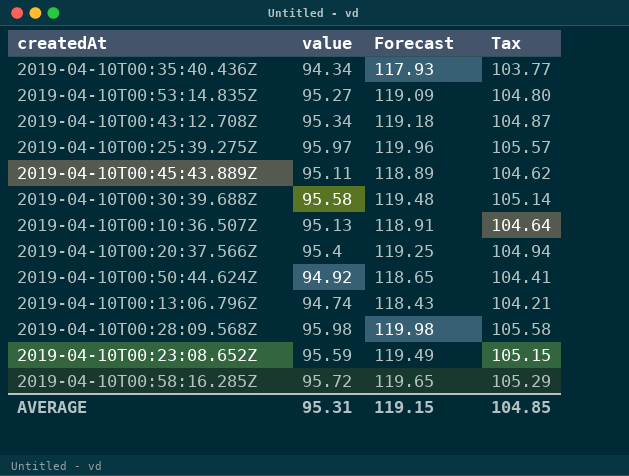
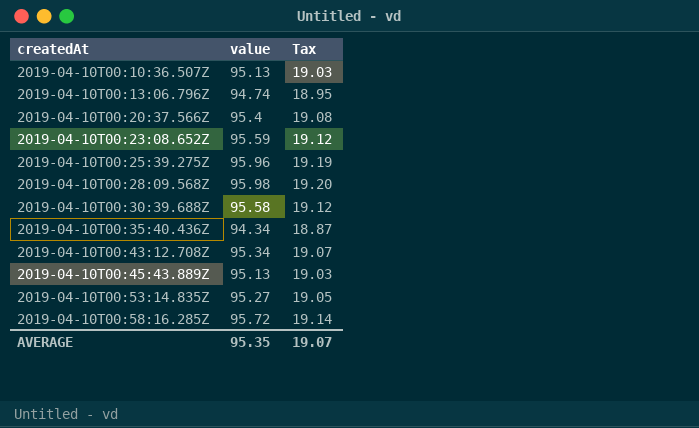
row order: none -> createdAt ascending
column Forecast | formula: [value] * 1.25 -> none
column Tax | formula: [value] * 1.1 -> [value] * 0.2
row 2019-04-10T00:50:44.624Z: 94.92 | 118.65 | 104.41 -> none
2019-04-10T00:25:39.275Z | value: 95.97 -> 95.96
2019-04-10T00:45:43.889Z | value: 95.11 -> 95.13
AVERAGE | value: 95.31 -> 95.35
AVERAGE | Tax: 104.85 -> 19.07

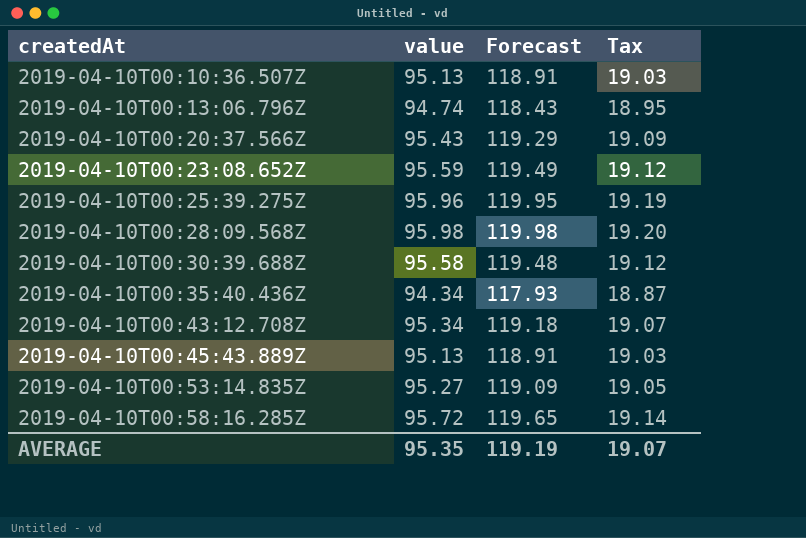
column Forecast | formula: none -> [value] * 1.25
2019-04-10T00:20:37.566Z | value: 95.4 -> 95.43
2019-04-10T00:20:37.566Z | Tax: 19.08 -> 19.09

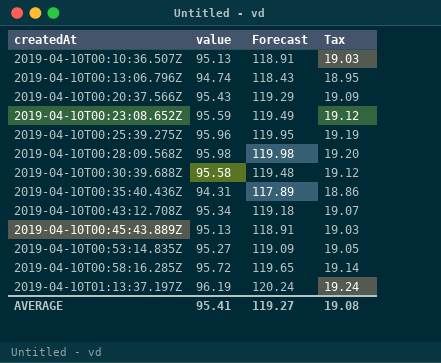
2019-04-10T00:35:40.436Z | value: 94.34 -> 94.31
2019-04-10T00:35:40.436Z | Forecast: 117.93 -> 117.89
2019-04-10T00:35:40.436Z | Tax: 18.87 -> 18.86
row 2019-04-10T01:13:37.197Z: none -> 96.19 | 120.24 | 19.24
AVERAGE | value: 95.35 -> 95.41
AVERAGE | Forecast: 119.19 -> 119.27
AVERAGE | Tax: 19.07 -> 19.08

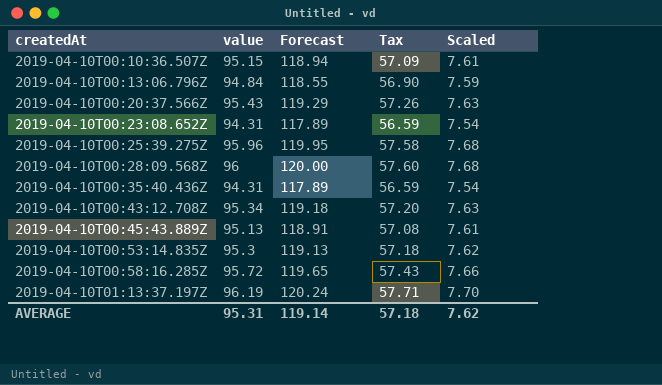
column Tax | formula: [value] * 0.2 -> [value] * 0.6
column Scaled | formula: none -> [value] * 0.08
row 2019-04-10T00:30:39.688Z: 95.58 | 119.48 | 19.12 -> none
2019-04-10T00:10:36.507Z | value: 95.13 -> 95.15
2019-04-10T00:10:36.507Z | Forecast: 118.91 -> 118.94
2019-04-10T00:13:06.796Z | value: 94.74 -> 94.84
2019-04-10T00:13:06.796Z | Forecast: 118.43 -> 118.55
2019-04-10T00:23:08.652Z | value: 95.59 -> 94.31
2019-04-10T00:23:08.652Z | Forecast: 119.49 -> 117.89
2019-04-10T00:28:09.568Z | value: 95.98 -> 96
2019-04-10T00:28:09.568Z | Forecast: 119.98 -> 120.00
2019-04-10T00:53:14.835Z | value: 95.27 -> 95.3
2019-04-10T00:53:14.835Z | Forecast: 119.09 -> 119.13
AVERAGE | value: 95.41 -> 95.31
AVERAGE | Forecast: 119.27 -> 119.14
AVERAGE | Tax: 19.08 -> 57.18

